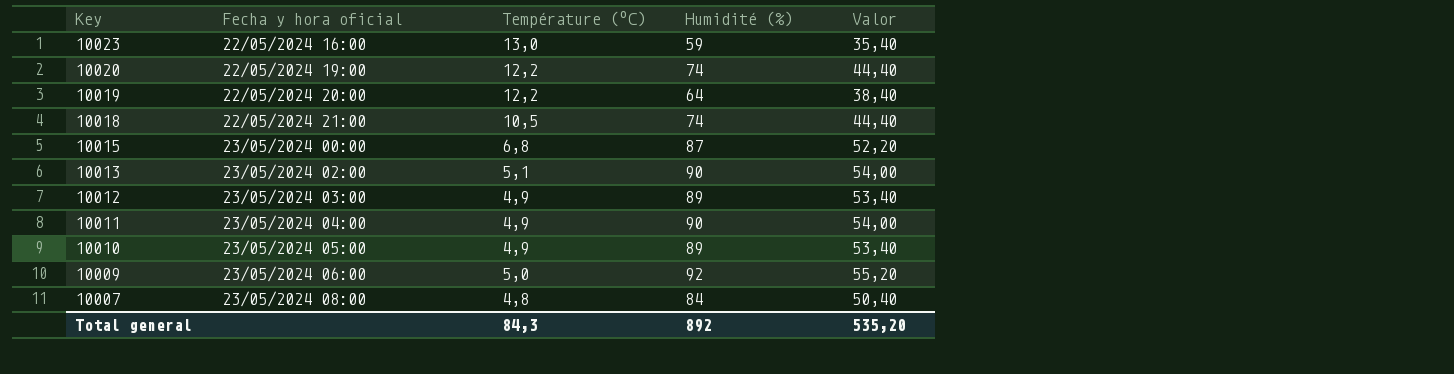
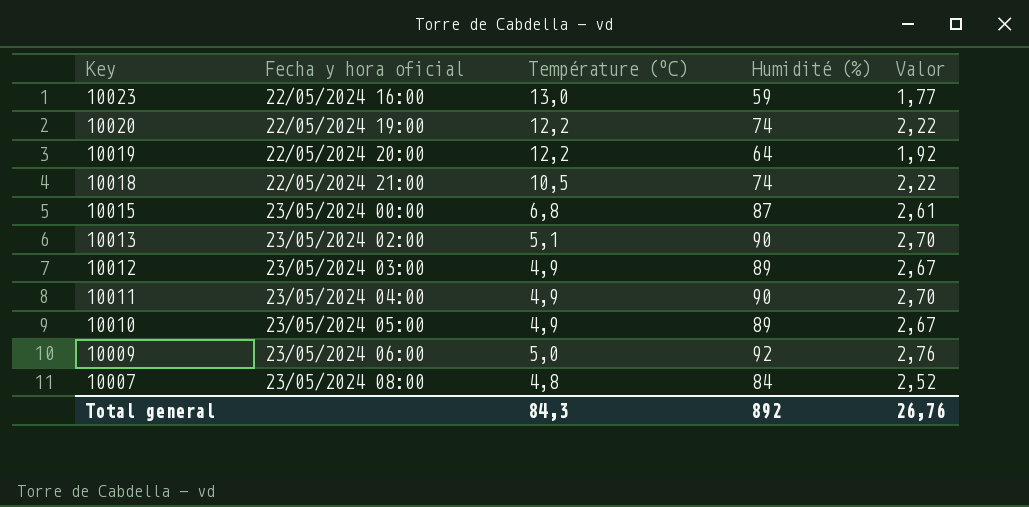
column Valor | formula: [Humidité (%)] * 0,6 -> [Humidité (%)] * 0,03
Total general | Valor: 535,20 -> 26,76

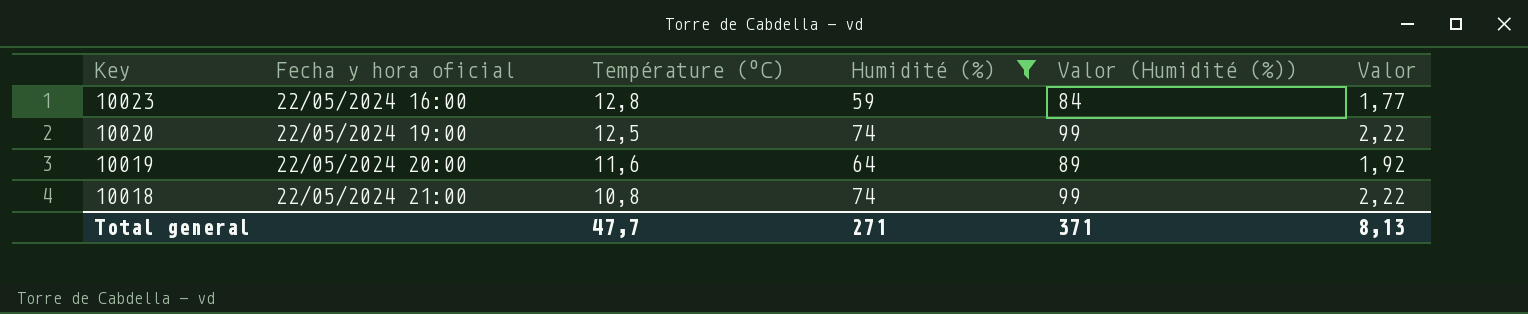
filter: none -> Humidité (%) <= 74
column Valor (Humidité (%)) | formula: none -> [Humidité (%)] + 25
10023 | Température (ºC): 13,0 -> 12,8
10020 | Température (ºC): 12,2 -> 12,5
10019 | Température (ºC): 12,2 -> 11,6
10018 | Température (ºC): 10,5 -> 10,8
Total general | Température (ºC): 84,3 -> 47,7
Total general | Humidité (%): 892 -> 271
Total general | Valor: 26,76 -> 8,13

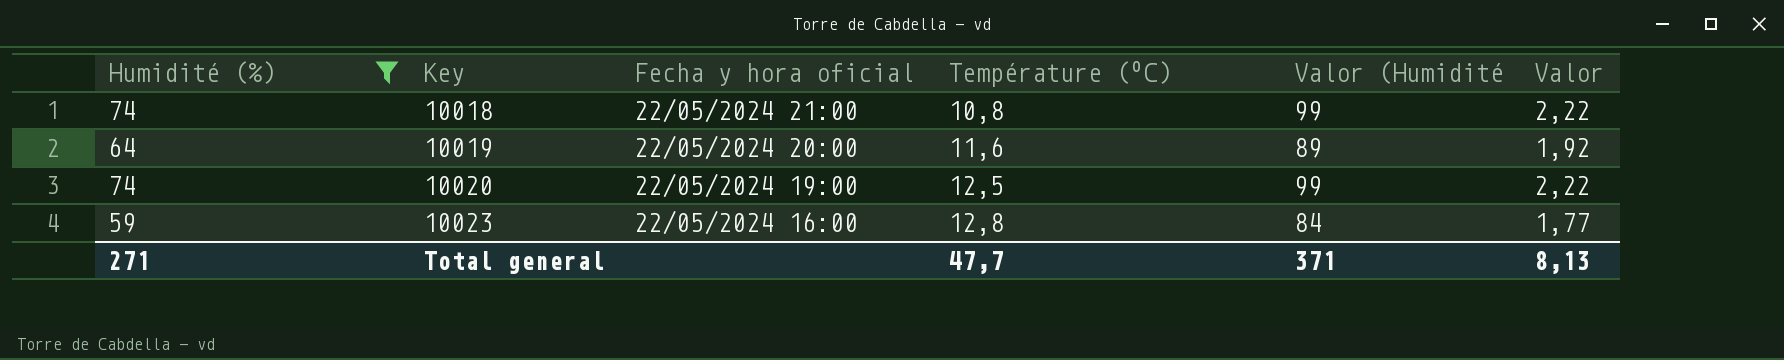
row order: Key descending -> Key ascending
column Humidité (%) | position: 4 -> 1
column name: Valor (Humidité (%)) -> Valor (Humidité

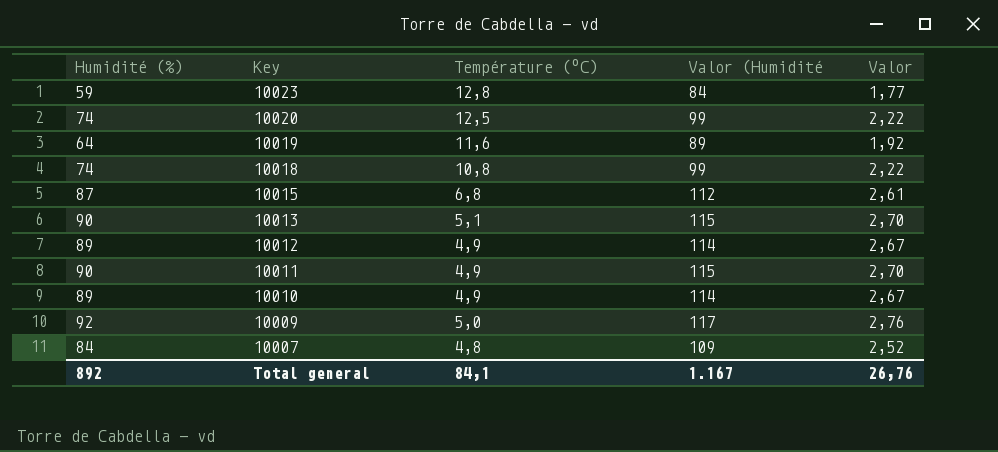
filter: Humidité (%) <= 74 -> none
row order: Key ascending -> Key descending
column Fecha y hora oficial | position: 3 -> none
Total general | Humidité (%): 271 -> 892
Total general | Température (ºC): 47,7 -> 84,1
Total general | Valor (Humidité: 371 -> 1.167
Total general | Valor: 8,13 -> 26,76

